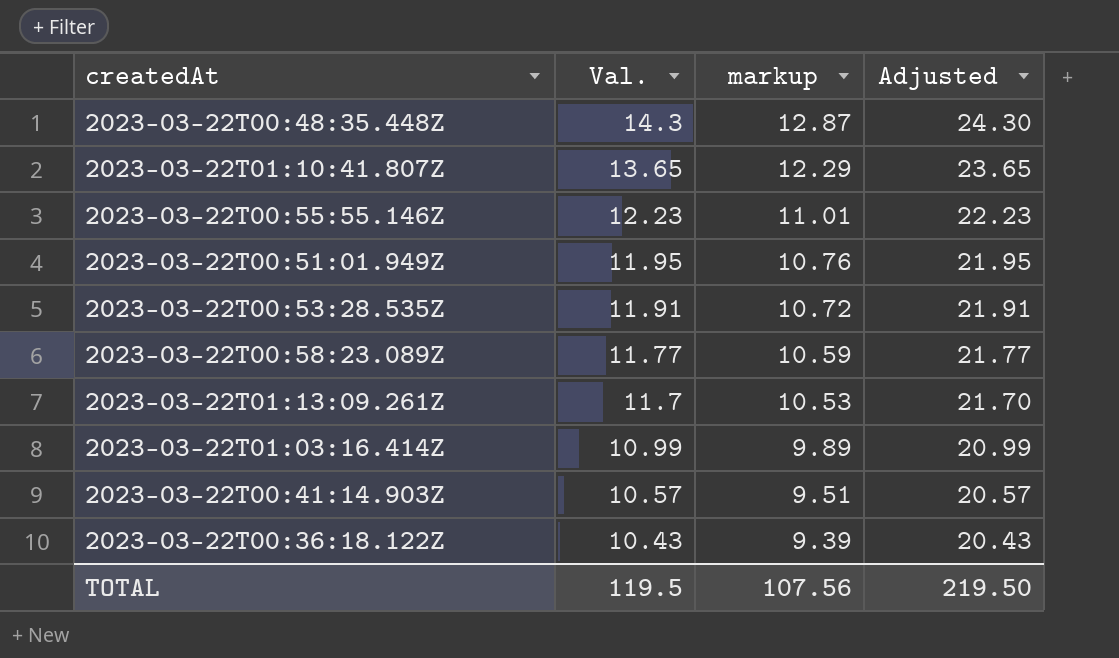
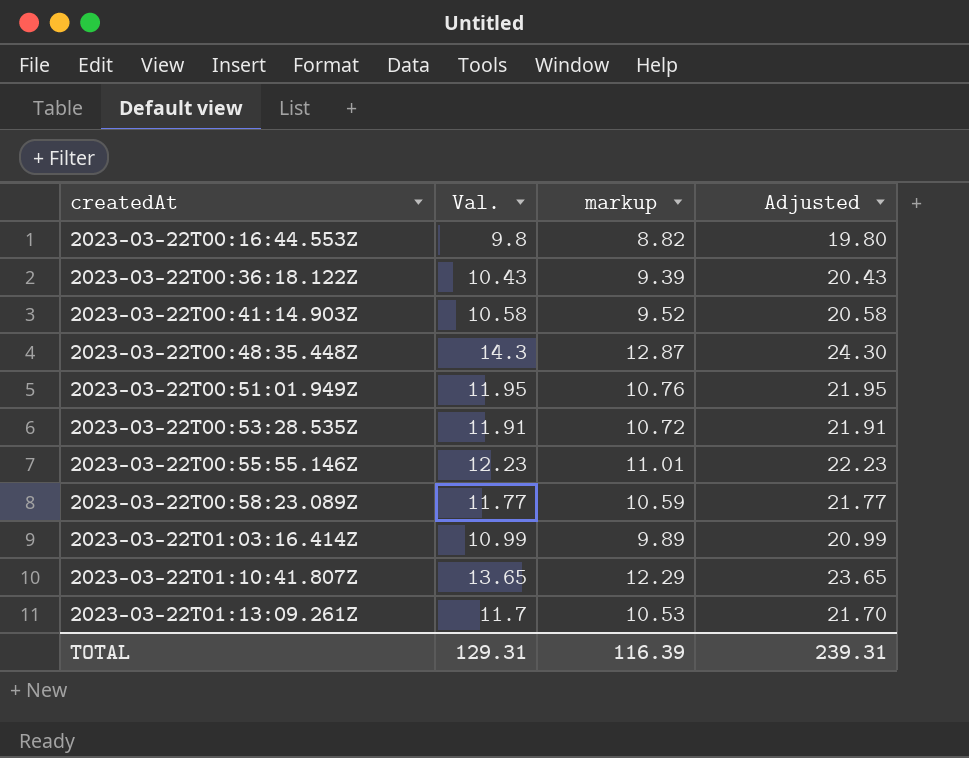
row order: Val. descending -> createdAt ascending
row 2023-03-22T00:16:44.553Z: none -> 9.8 | 8.82 | 19.80
2023-03-22T00:41:14.903Z | Val.: 10.57 -> 10.58
2023-03-22T00:41:14.903Z | markup: 9.51 -> 9.52
2023-03-22T00:41:14.903Z | Adjusted: 20.57 -> 20.58
TOTAL | Val.: 119.5 -> 129.31
TOTAL | markup: 107.56 -> 116.39
TOTAL | Adjusted: 219.50 -> 239.31

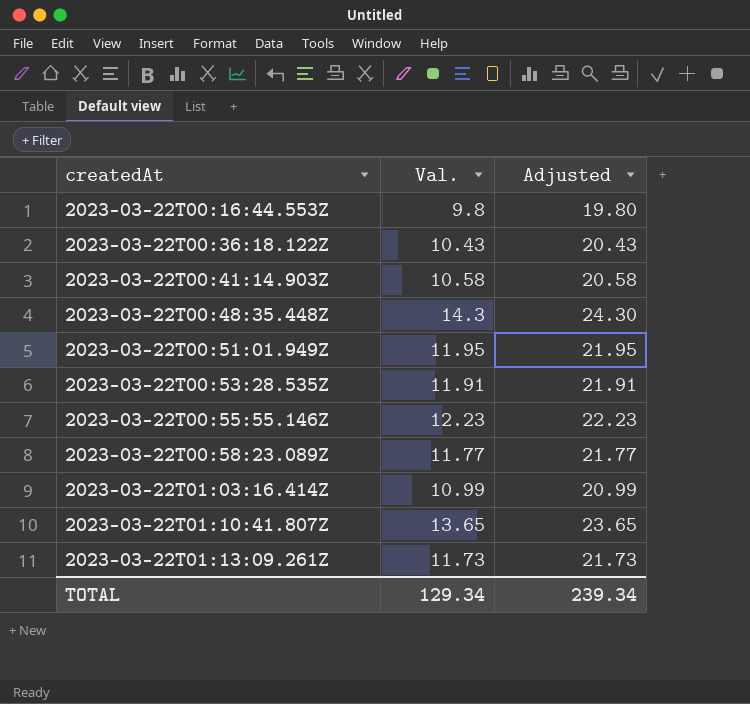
column markup | formula: [Val.] * 0.9 -> none
2023-03-22T01:13:09.261Z | Val.: 11.7 -> 11.73
2023-03-22T01:13:09.261Z | Adjusted: 21.70 -> 21.73
TOTAL | Val.: 129.31 -> 129.34
TOTAL | Adjusted: 239.31 -> 239.34

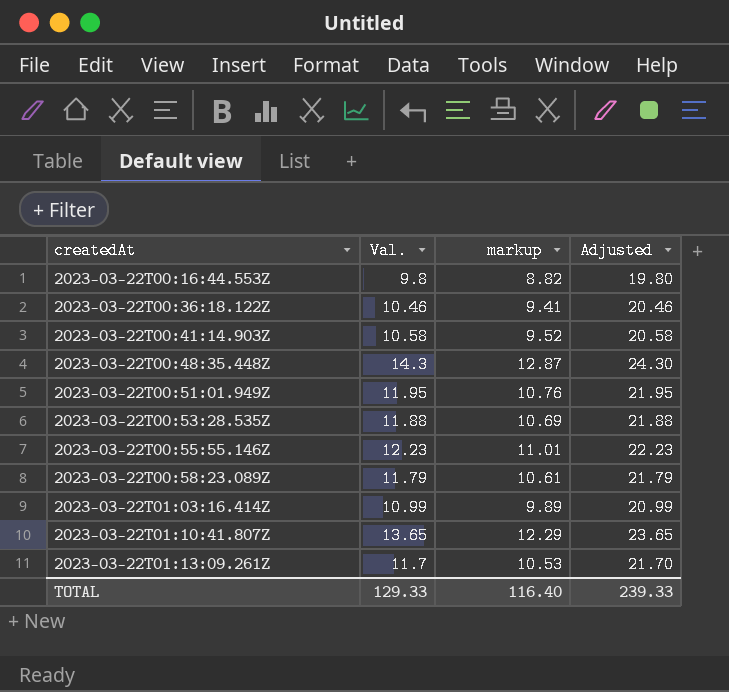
column markup | formula: none -> [Val.] * 0.9
2023-03-22T00:36:18.122Z | Val.: 10.43 -> 10.46
2023-03-22T00:36:18.122Z | Adjusted: 20.43 -> 20.46
2023-03-22T00:53:28.535Z | Val.: 11.91 -> 11.88
2023-03-22T00:53:28.535Z | Adjusted: 21.91 -> 21.88
2023-03-22T00:58:23.089Z | Val.: 11.77 -> 11.79
2023-03-22T00:58:23.089Z | Adjusted: 21.77 -> 21.79
2023-03-22T01:13:09.261Z | Val.: 11.73 -> 11.7
2023-03-22T01:13:09.261Z | Adjusted: 21.73 -> 21.70
TOTAL | Val.: 129.34 -> 129.33
TOTAL | Adjusted: 239.34 -> 239.33

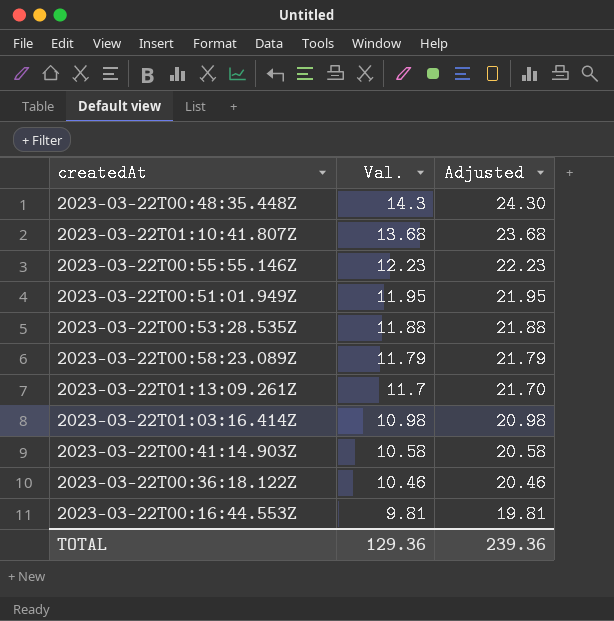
row order: createdAt ascending -> Val. descending
column markup | formula: [Val.] * 0.9 -> none
2023-03-22T01:10:41.807Z | Val.: 13.65 -> 13.68
2023-03-22T01:10:41.807Z | Adjusted: 23.65 -> 23.68
2023-03-22T01:03:16.414Z | Val.: 10.99 -> 10.98
2023-03-22T01:03:16.414Z | Adjusted: 20.99 -> 20.98
2023-03-22T00:16:44.553Z | Val.: 9.8 -> 9.81
2023-03-22T00:16:44.553Z | Adjusted: 19.80 -> 19.81
TOTAL | Val.: 129.33 -> 129.36
TOTAL | Adjusted: 239.33 -> 239.36

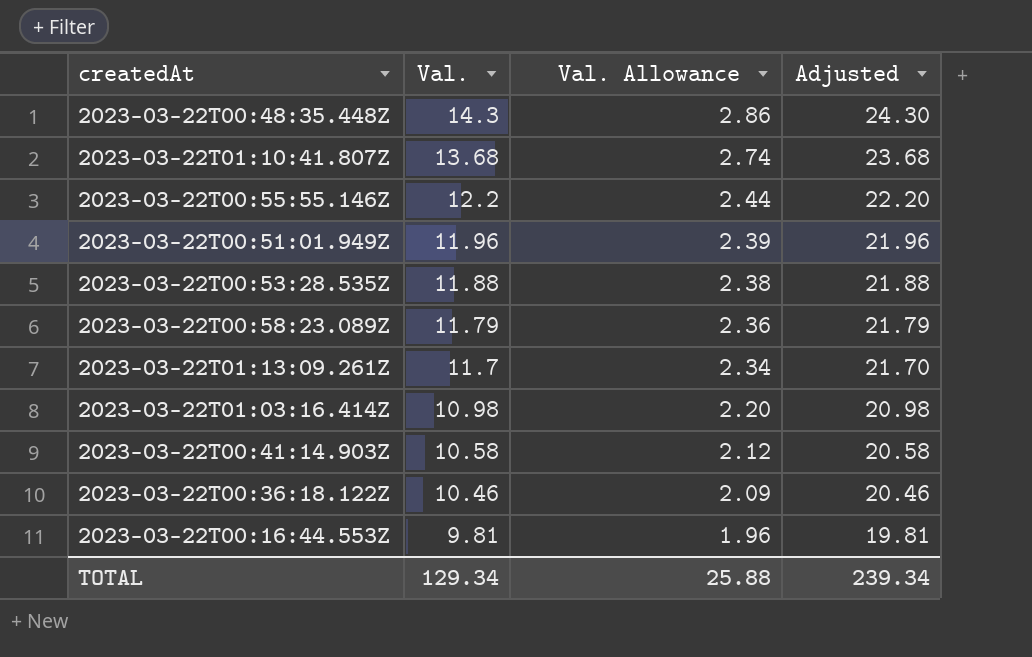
column Val. Allowance | formula: none -> [Val.] * 0.2
2023-03-22T00:55:55.146Z | Val.: 12.23 -> 12.2
2023-03-22T00:55:55.146Z | Adjusted: 22.23 -> 22.20
2023-03-22T00:51:01.949Z | Val.: 11.95 -> 11.96
2023-03-22T00:51:01.949Z | Adjusted: 21.95 -> 21.96
TOTAL | Val.: 129.36 -> 129.34
TOTAL | Adjusted: 239.36 -> 239.34

